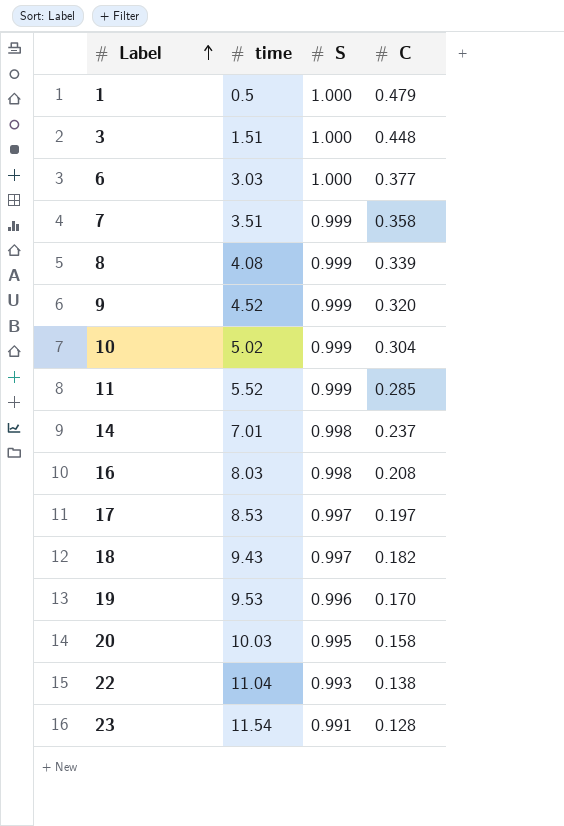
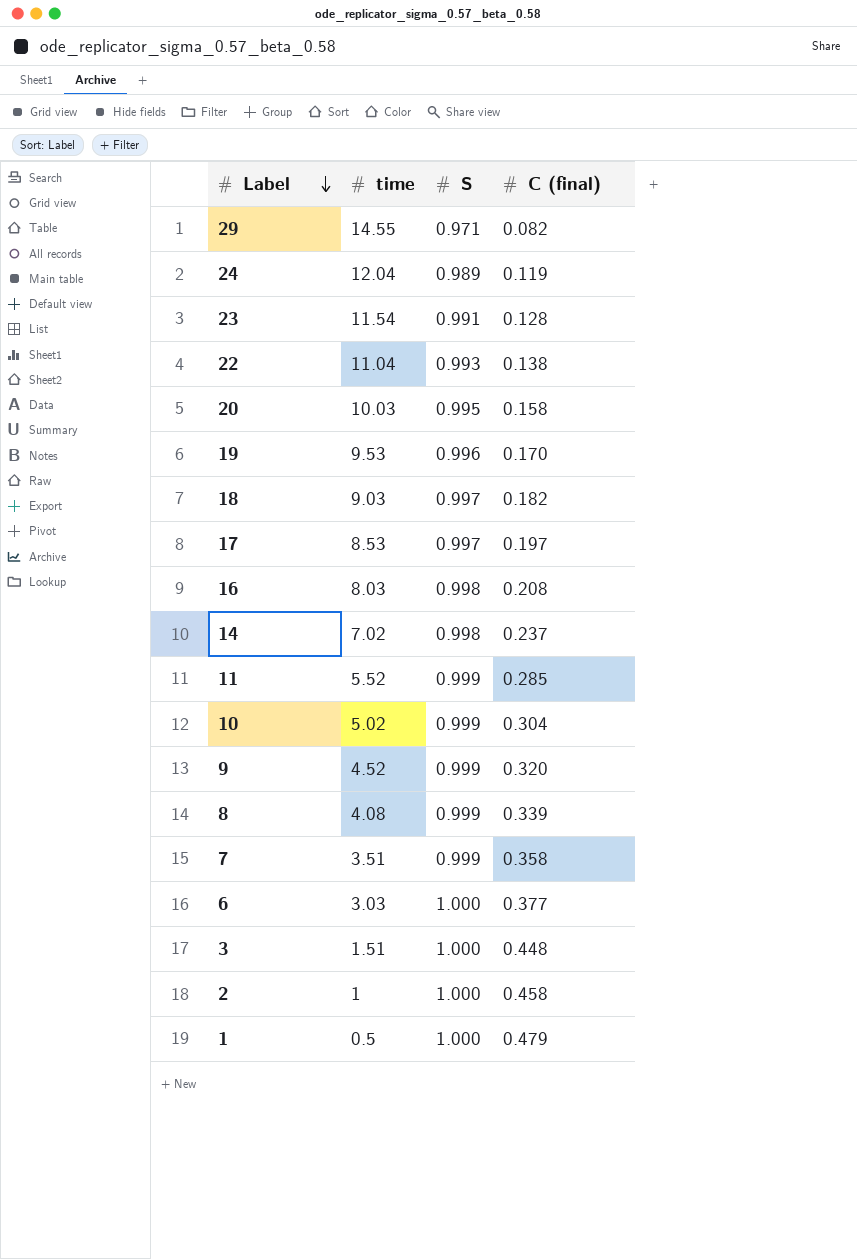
row order: Label ascending -> Label descending
column name: C -> C (final)
row 29: none -> 14.55 | 0.971 | 0.082
row 24: none -> 12.04 | 0.989 | 0.119
18 | time: 9.43 -> 9.03
14 | time: 7.01 -> 7.02
row 2: none -> 1 | 1.000 | 0.458

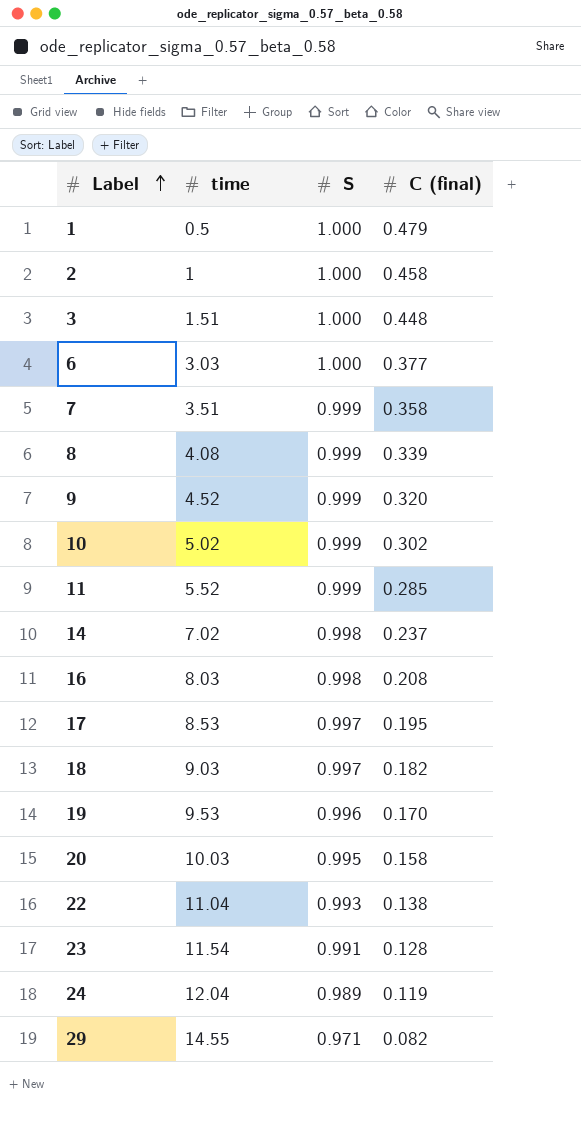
row order: Label descending -> Label ascending
10 | C (final): 0.304 -> 0.302
17 | C (final): 0.197 -> 0.195

